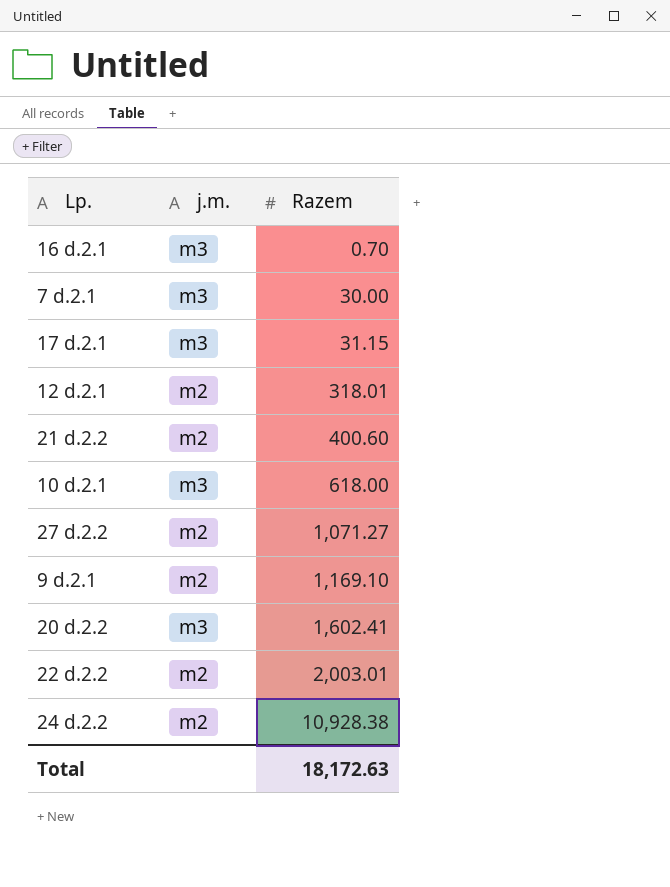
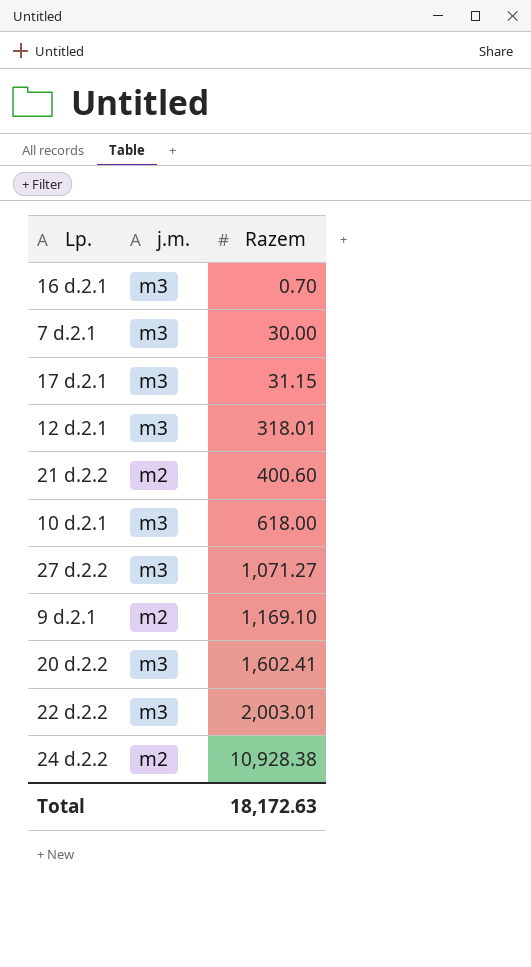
12 d.2.1 | j.m.: m2 -> m3
27 d.2.2 | j.m.: m2 -> m3
22 d.2.2 | j.m.: m2 -> m3

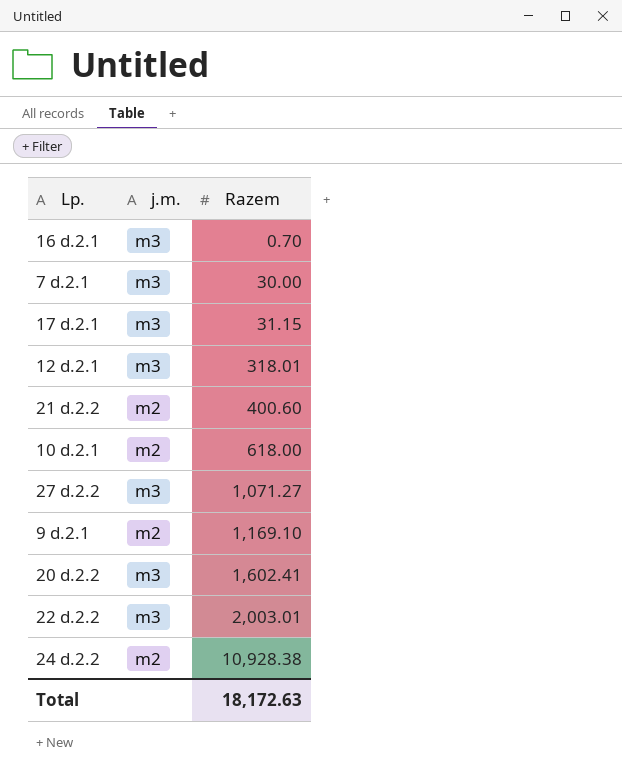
10 d.2.1 | j.m.: m3 -> m2

